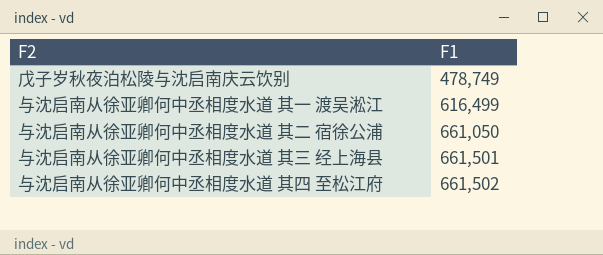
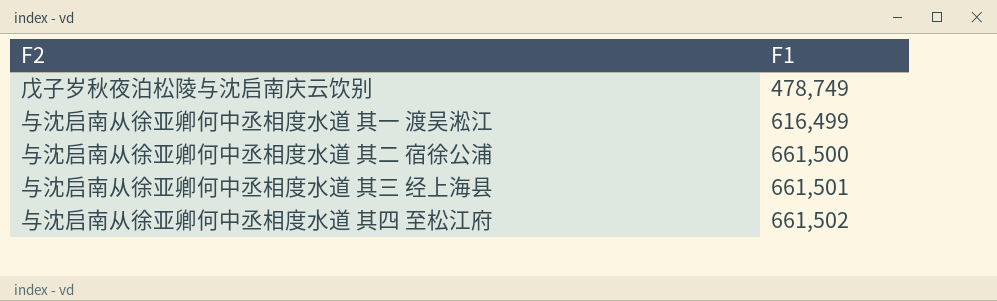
与沈启南从徐亚卿何中丞相度水道 其二 宿徐公浦 | F1: 661,050 -> 661,500

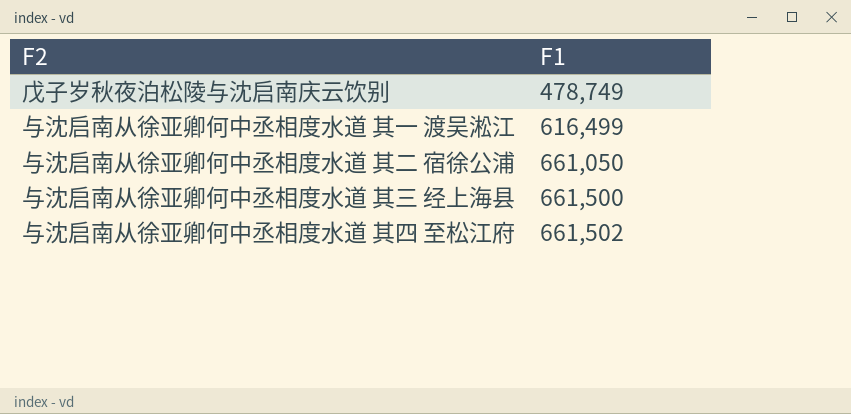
与沈启南从徐亚卿何中丞相度水道 其二 宿徐公浦 | F1: 661,500 -> 661,050
与沈启南从徐亚卿何中丞相度水道 其三 经上海县 | F1: 661,501 -> 661,500

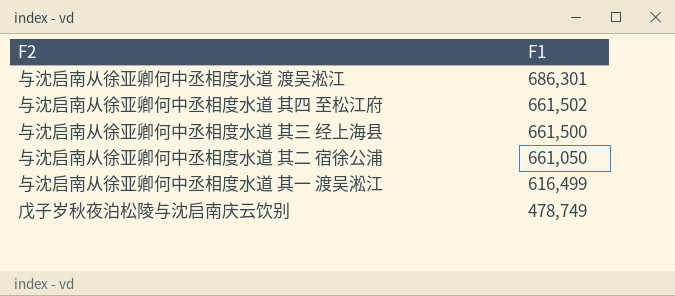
row order: F1 ascending -> F1 descending
row 与沈启南从徐亚卿何中丞相度水道 渡吴淞江: none -> 686,301

